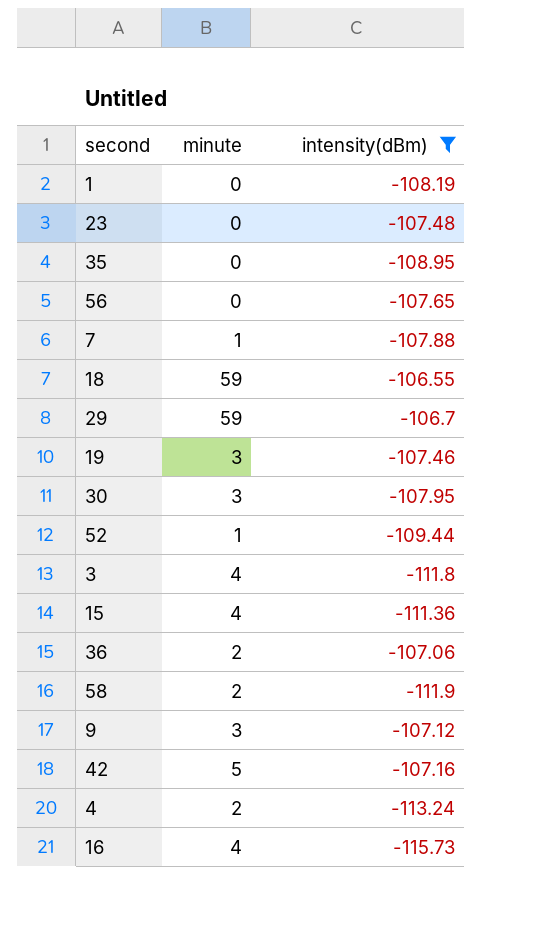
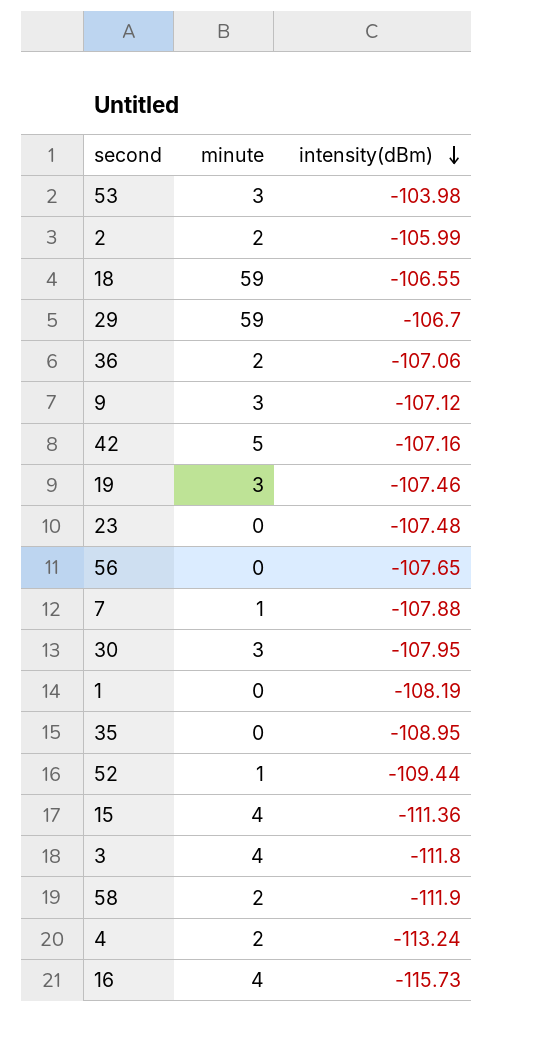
filter: intensity(dBm) <= -106.55 -> none
row order: none -> intensity(dBm) descending

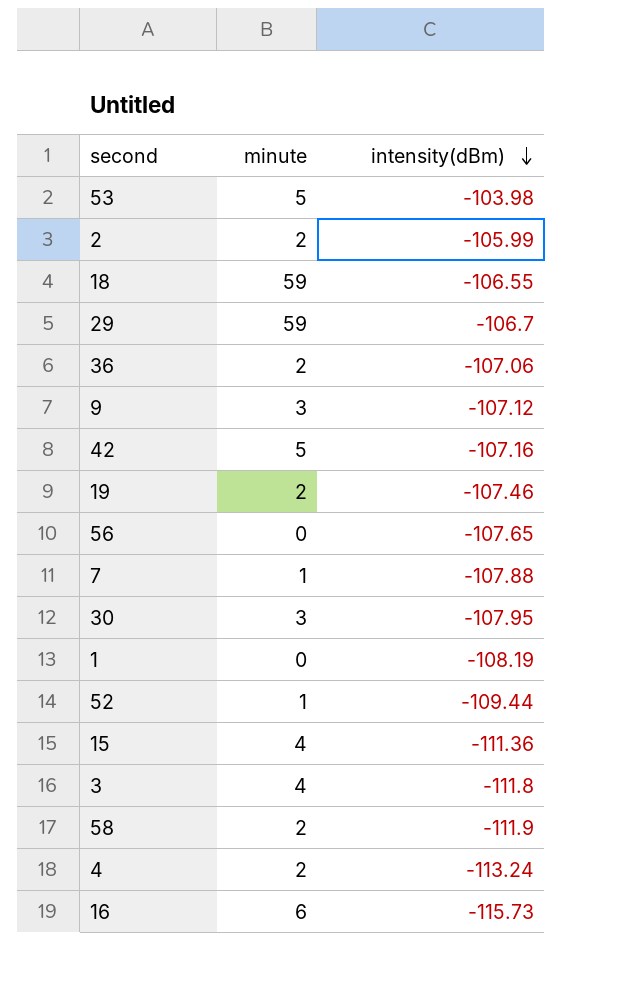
row 23: 0 | -107.48 -> none
row 35: 0 | -108.95 -> none
53 | minute: 3 -> 5
19 | minute: 3 -> 2
16 | minute: 4 -> 6

